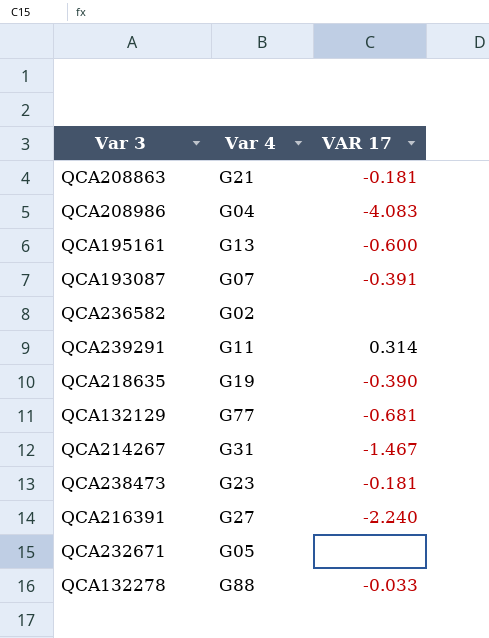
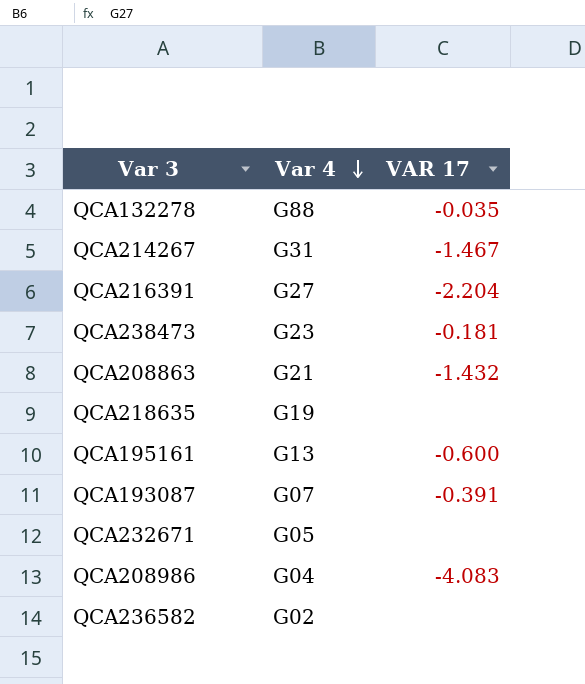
row order: none -> Var 4 descending
row QCA239291: G11 | 0.314 -> none
row QCA132129: G77 | -0.681 -> none
QCA132278 | VAR 17: -0.033 -> -0.035
QCA216391 | VAR 17: -2.240 -> -2.204
QCA208863 | VAR 17: -0.181 -> -1.432
QCA218635 | VAR 17: -0.390 -> none

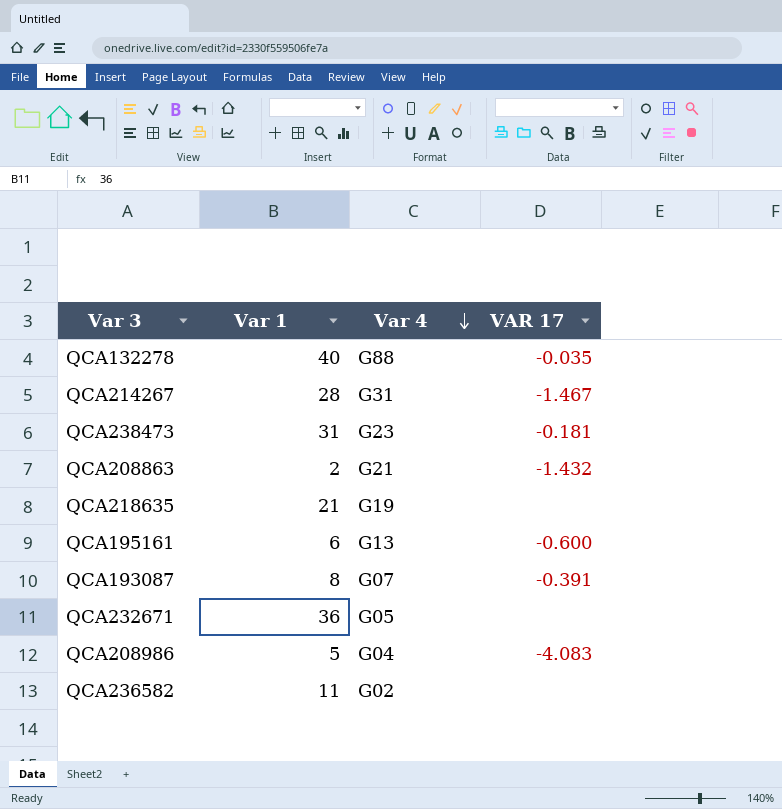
column Var 1 | position: none -> 2
row QCA216391: G27 | -2.204 -> none

